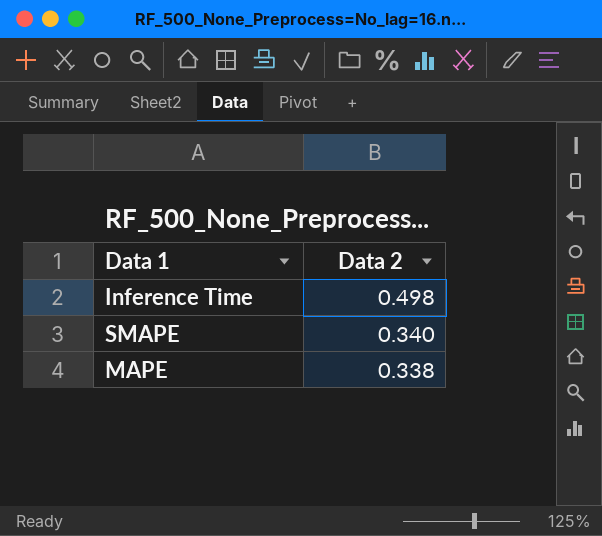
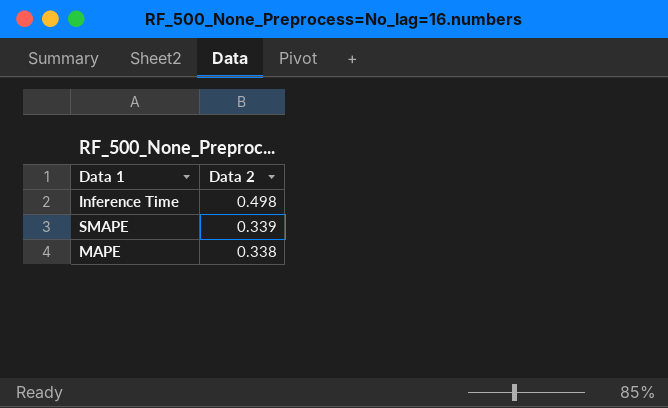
SMAPE | Data 2: 0.340 -> 0.339

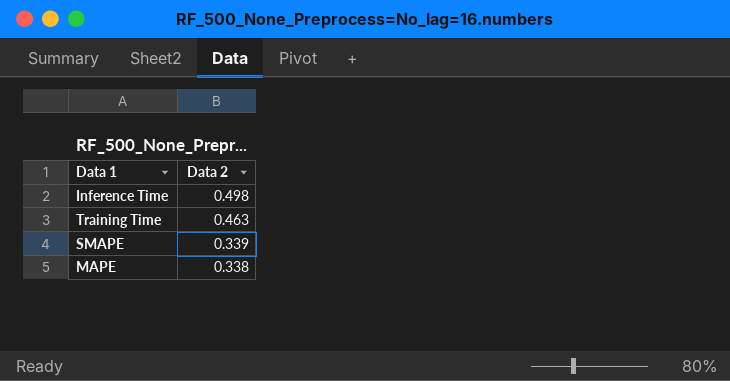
row Training Time: none -> 0.463

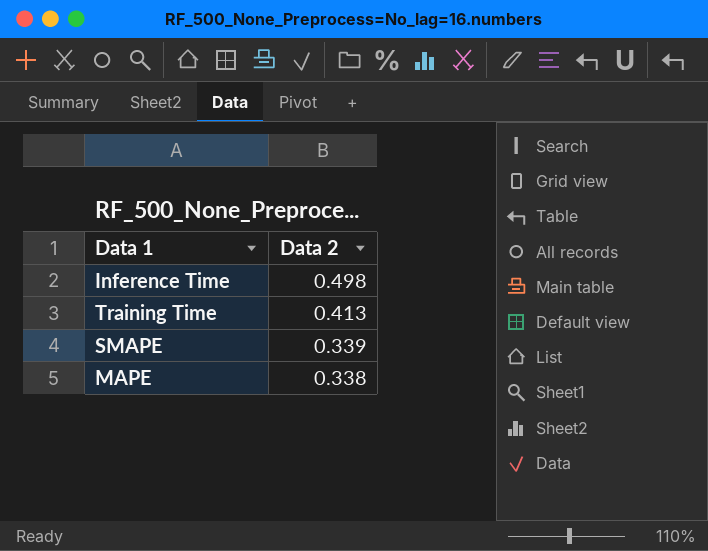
Training Time | Data 2: 0.463 -> 0.413

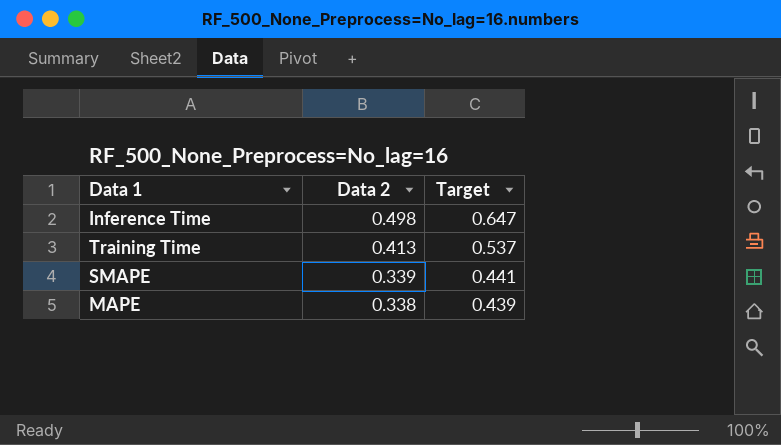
column Target | formula: none -> [Data 2] * 1.3

